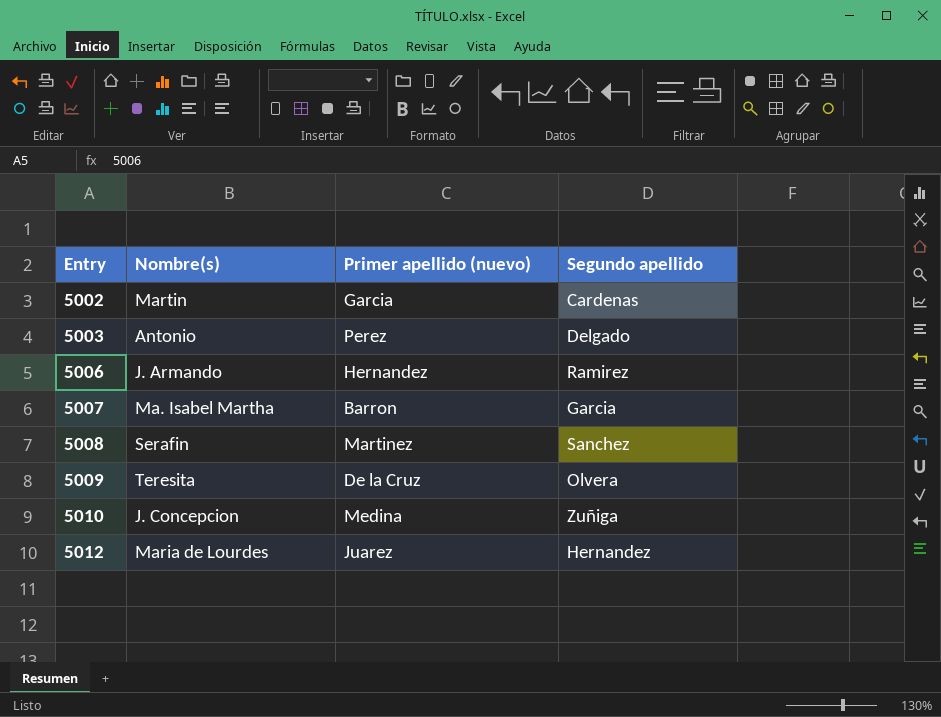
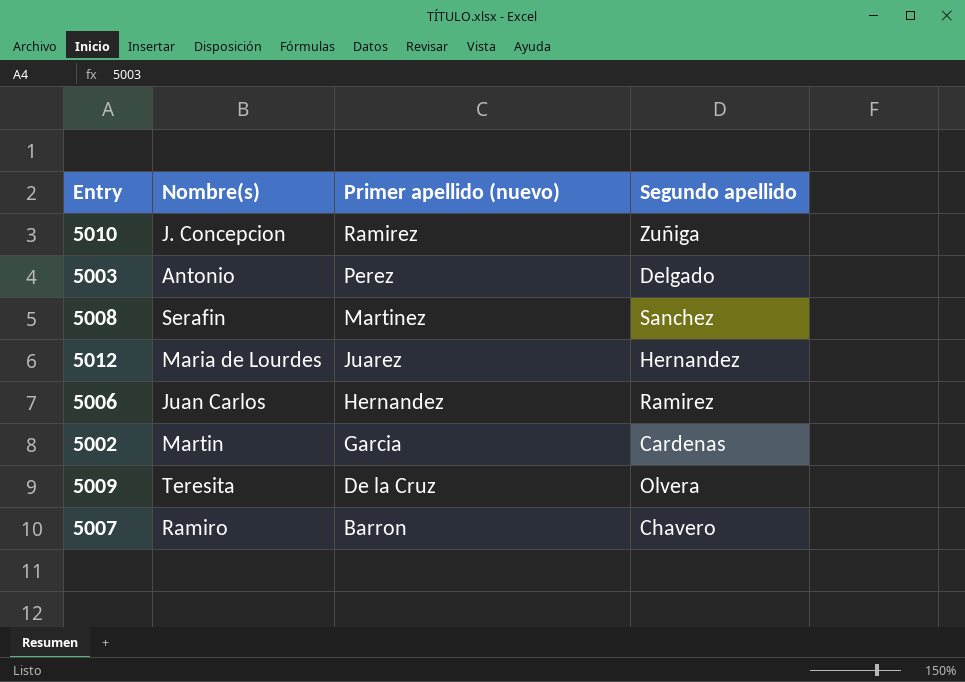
row order: Entry ascending -> Primer apellido (nuevo) descending
5010 | Primer apellido (nuevo): Medina -> Ramirez
5006 | Nombre(s): J. Armando -> Juan Carlos
5007 | Nombre(s): Ma. Isabel Martha -> Ramiro
5007 | Segundo apellido: Garcia -> Chavero

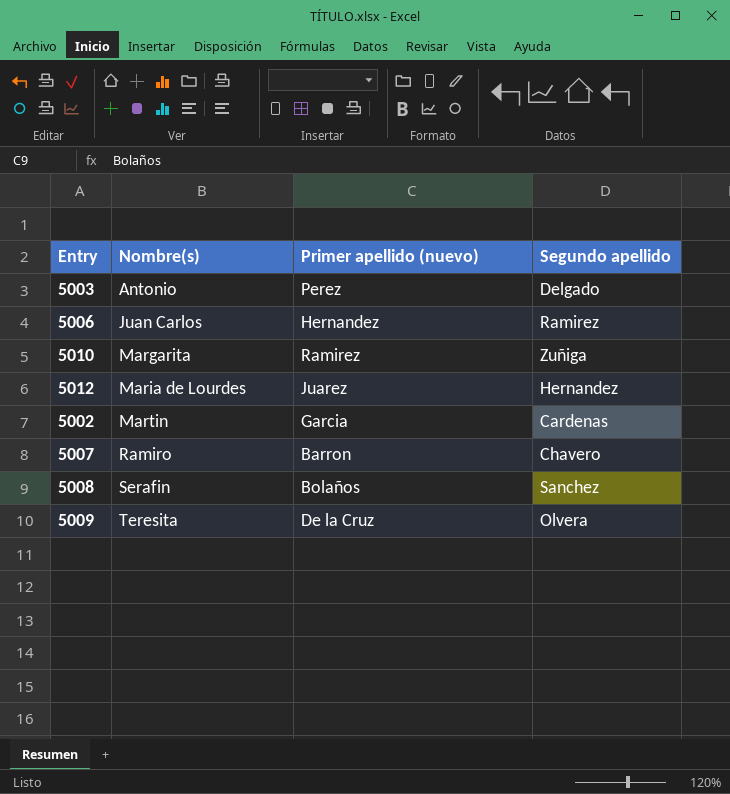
row order: Primer apellido (nuevo) descending -> Nombre(s) ascending
5010 | Nombre(s): J. Concepcion -> Margarita
5008 | Primer apellido (nuevo): Martinez -> Bolaños

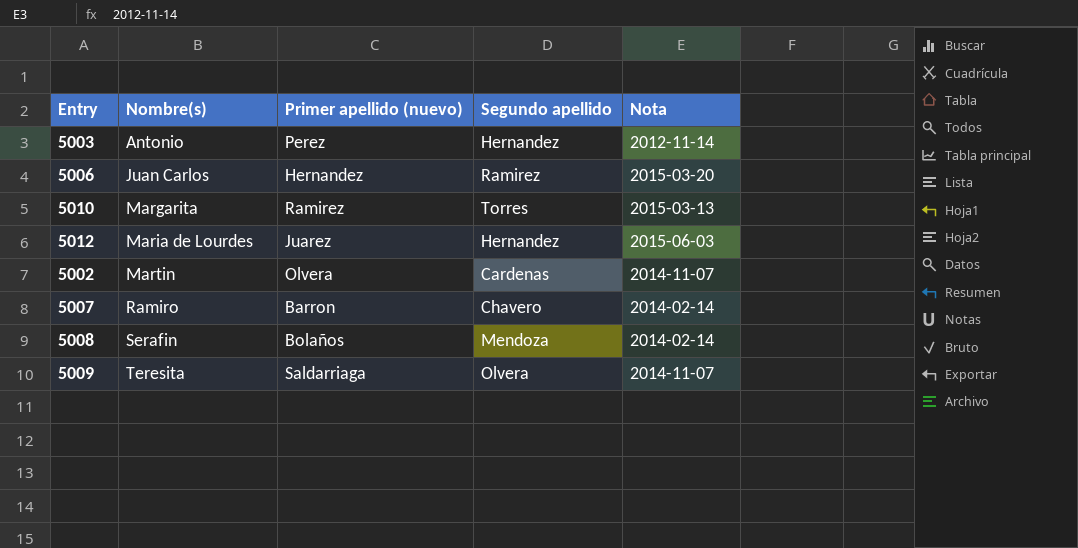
column Nota | position: none -> 5
5003 | Segundo apellido: Delgado -> Hernandez
5010 | Segundo apellido: Zuñiga -> Torres
5002 | Primer apellido (nuevo): Garcia -> Olvera
5008 | Segundo apellido: Sanchez -> Mendoza
5009 | Primer apellido (nuevo): De la Cruz -> Saldarriaga

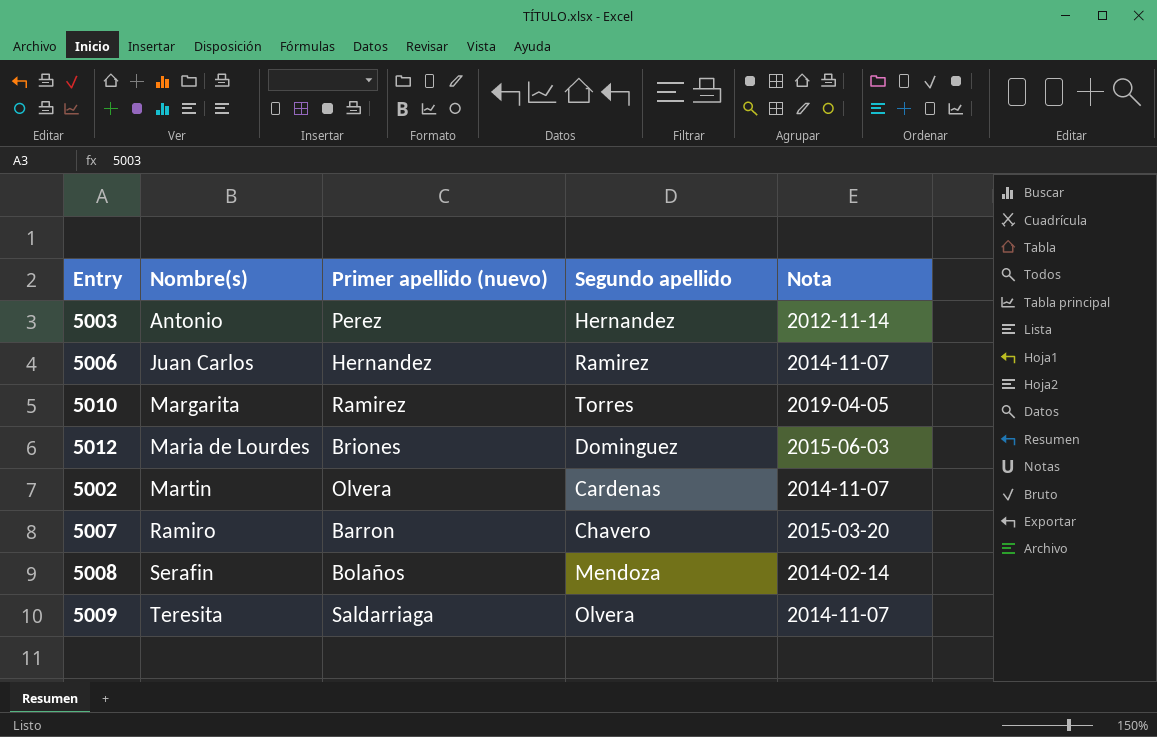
5006 | Nota: 2015-03-20 -> 2014-11-07
5010 | Nota: 2015-03-13 -> 2019-04-05
5012 | Primer apellido (nuevo): Juarez -> Briones
5012 | Segundo apellido: Hernandez -> Dominguez
5007 | Nota: 2014-02-14 -> 2015-03-20

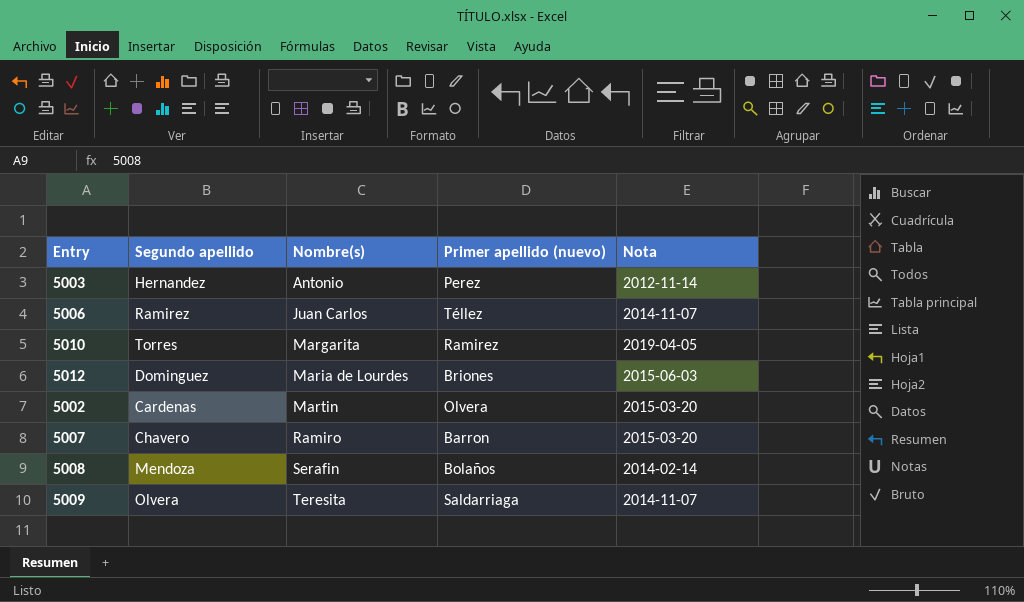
column Segundo apellido | position: 4 -> 2
5006 | Primer apellido (nuevo): Hernandez -> Téllez
5002 | Nota: 2014-11-07 -> 2015-03-20

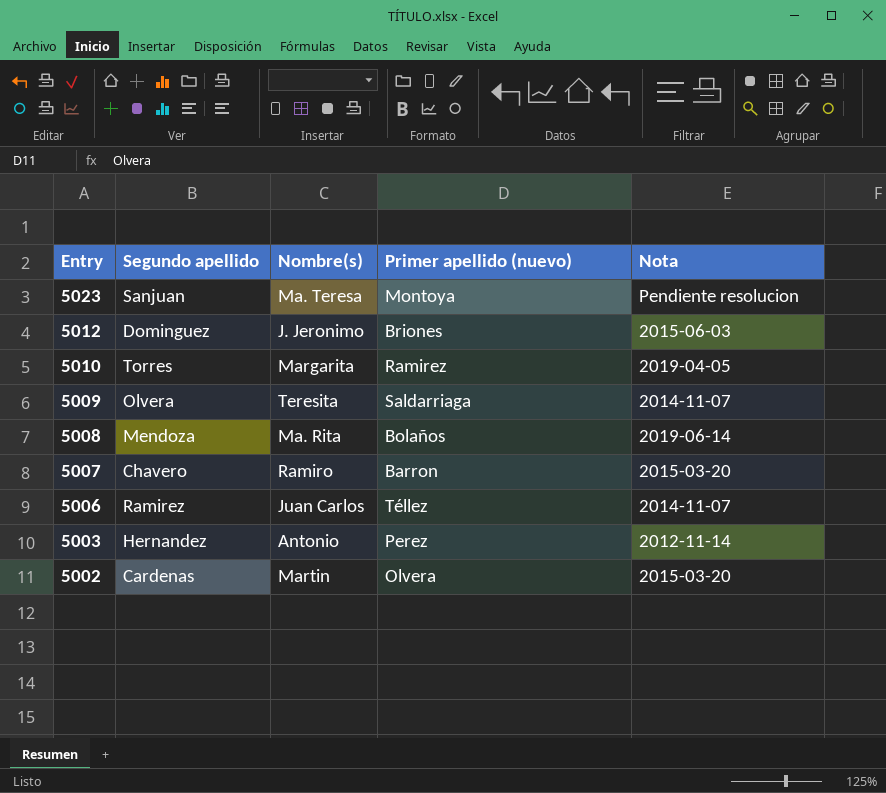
row order: Nombre(s) ascending -> Entry descending
row 5023: none -> Sanjuan | Ma. Teresa | Montoya | Pendiente resolucion
5012 | Nombre(s): Maria de Lourdes -> J. Jeronimo
5008 | Nombre(s): Serafin -> Ma. Rita
5008 | Nota: 2014-02-14 -> 2019-06-14

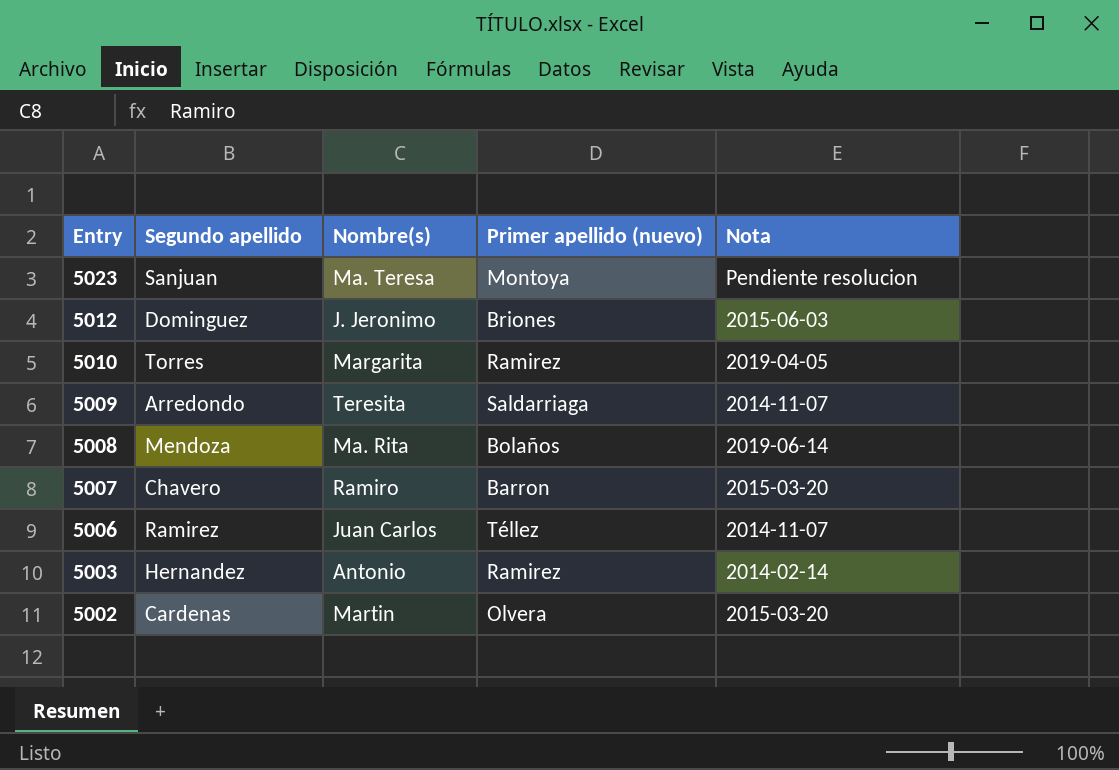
5009 | Segundo apellido: Olvera -> Arredondo
5003 | Primer apellido (nuevo): Perez -> Ramirez
5003 | Nota: 2012-11-14 -> 2014-02-14

